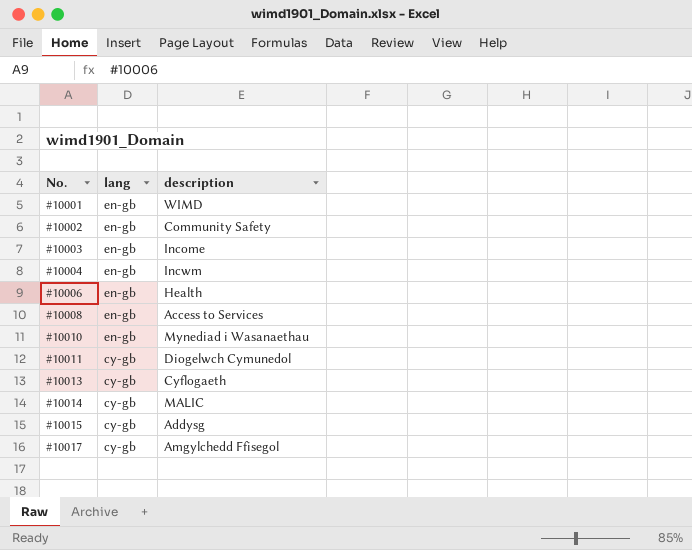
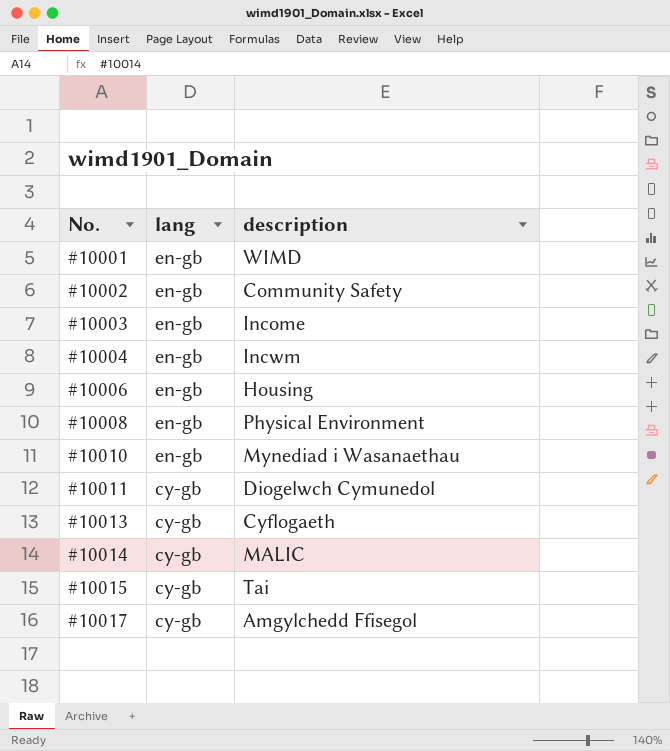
#10006 | description: Health -> Housing
#10008 | description: Access to Services -> Physical Environment
#10015 | description: Addysg -> Tai

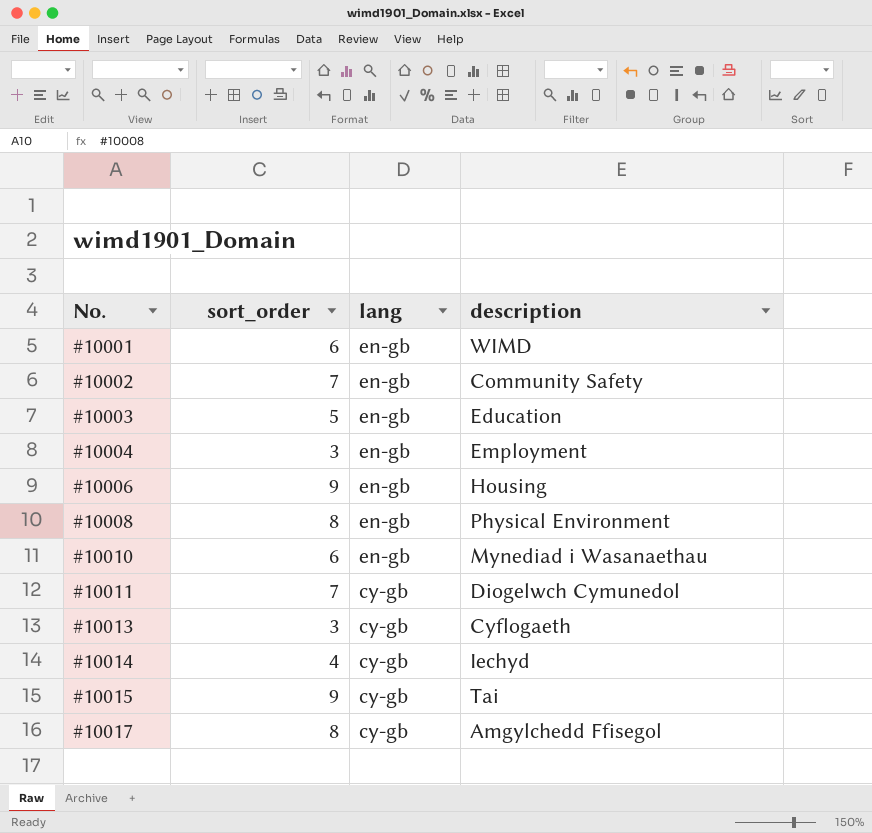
column sort_order | position: none -> 2
#10003 | description: Income -> Education
#10004 | description: Incwm -> Employment
#10014 | description: MALIC -> Iechyd

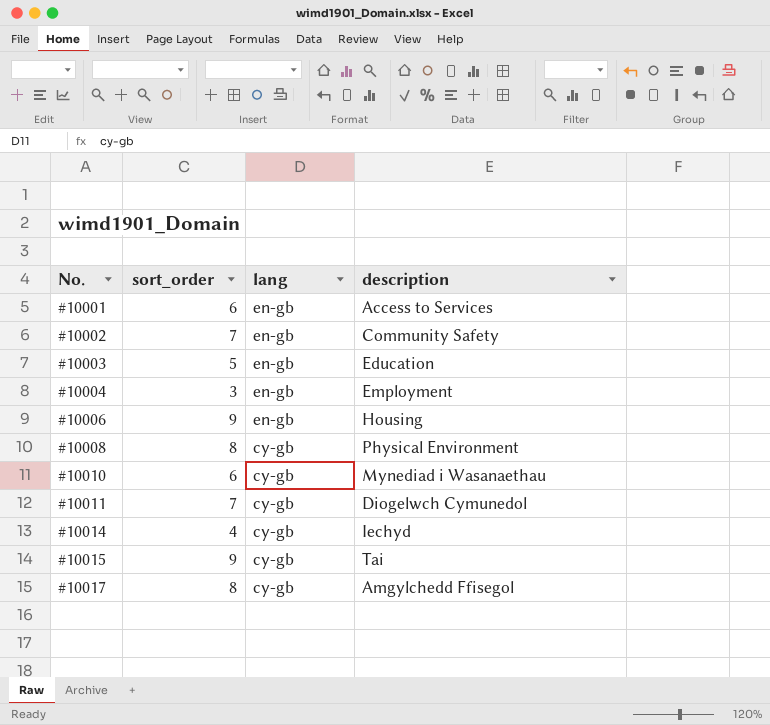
row #10013: 3 | cy-gb | Cyflogaeth -> none
#10001 | description: WIMD -> Access to Services
#10008 | lang: en-gb -> cy-gb
#10010 | lang: en-gb -> cy-gb

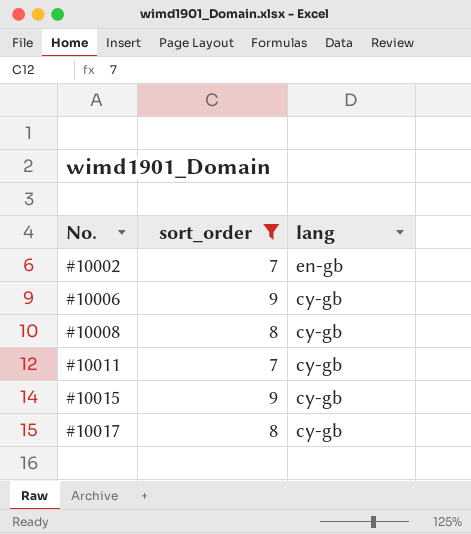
filter: none -> sort_order >= 7
column description | position: 4 -> none
#10006 | lang: en-gb -> cy-gb

